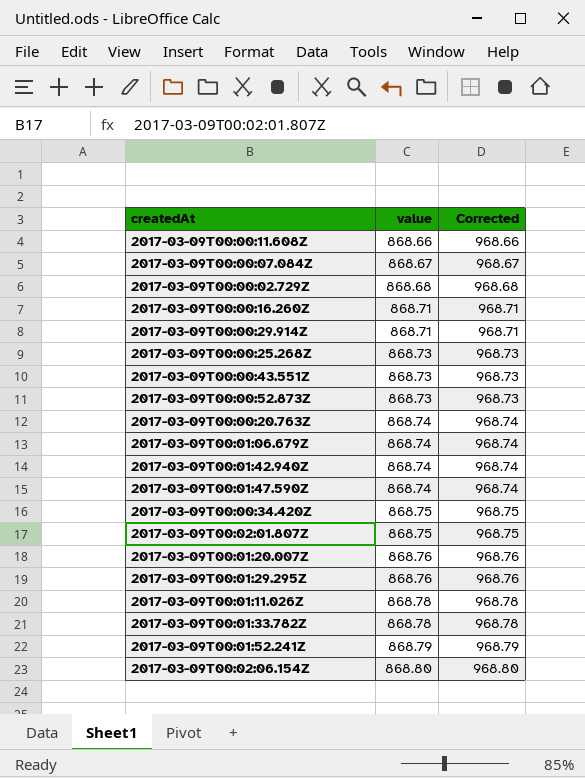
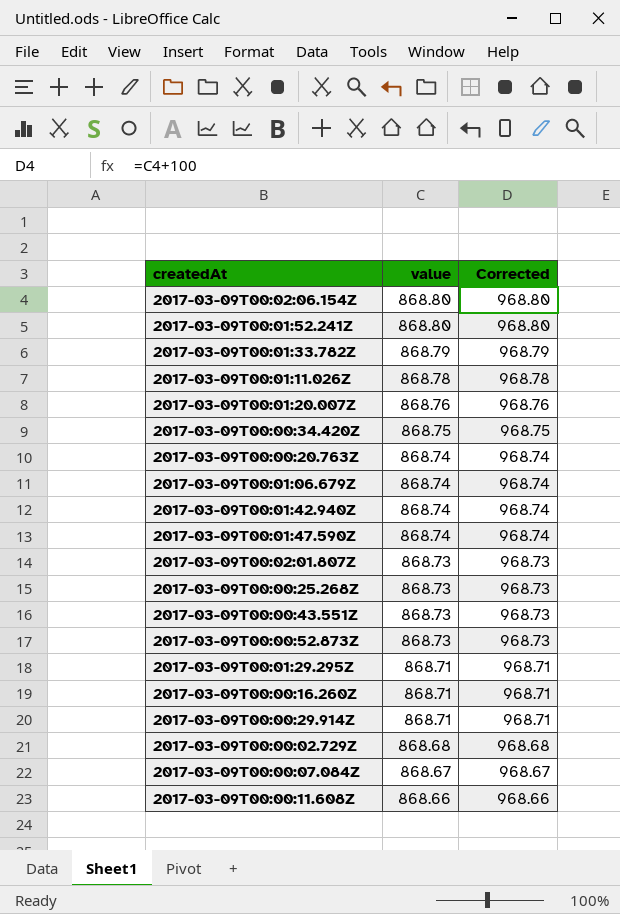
row order: value ascending -> value descending
2017-03-09T00:01:52.241Z | value: 868.79 -> 868.80
2017-03-09T00:01:52.241Z | Corrected: 968.79 -> 968.80
2017-03-09T00:01:33.782Z | value: 868.78 -> 868.79
2017-03-09T00:01:33.782Z | Corrected: 968.78 -> 968.79
2017-03-09T00:02:01.807Z | value: 868.75 -> 868.73
2017-03-09T00:02:01.807Z | Corrected: 968.75 -> 968.73
2017-03-09T00:01:29.295Z | value: 868.76 -> 868.71
2017-03-09T00:01:29.295Z | Corrected: 968.76 -> 968.71

